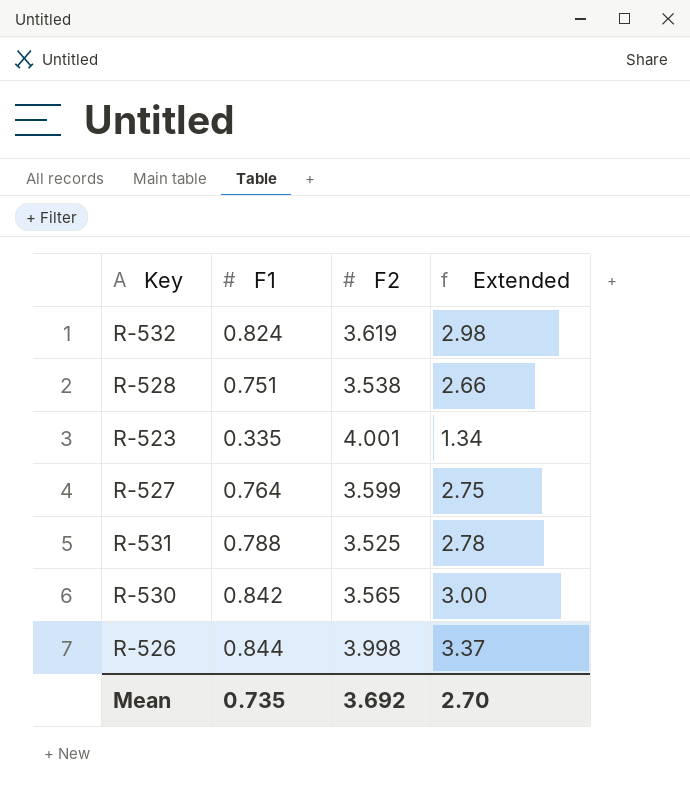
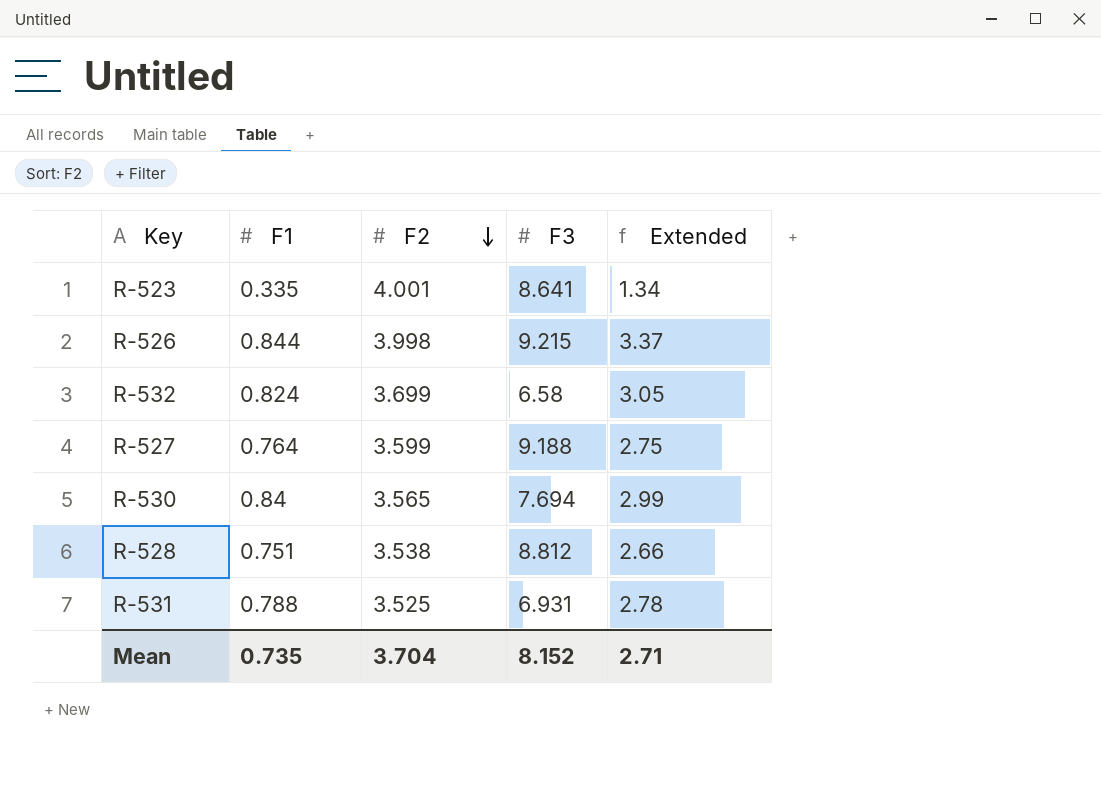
row order: none -> F2 descending
column F3 | position: none -> 4
R-532 | F2: 3.619 -> 3.699
R-532 | Extended: 2.98 -> 3.05
R-530 | F1: 0.842 -> 0.84
R-530 | Extended: 3.00 -> 2.99
Mean | F2: 3.692 -> 3.704
Mean | Extended: 2.70 -> 2.71

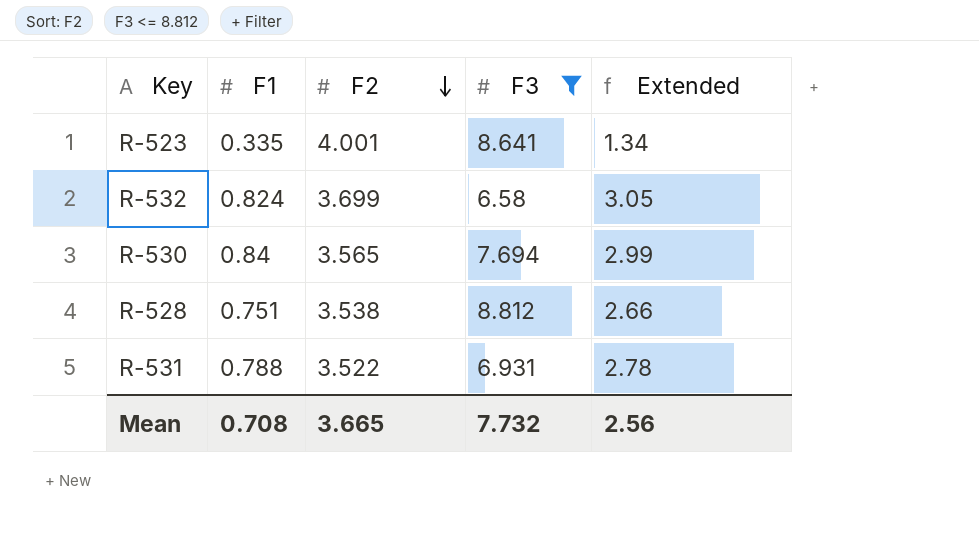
filter: none -> F3 <= 8.812
R-531 | F2: 3.525 -> 3.522
Mean | F1: 0.735 -> 0.708
Mean | F2: 3.704 -> 3.665
Mean | F3: 8.152 -> 7.732
Mean | Extended: 2.71 -> 2.56

